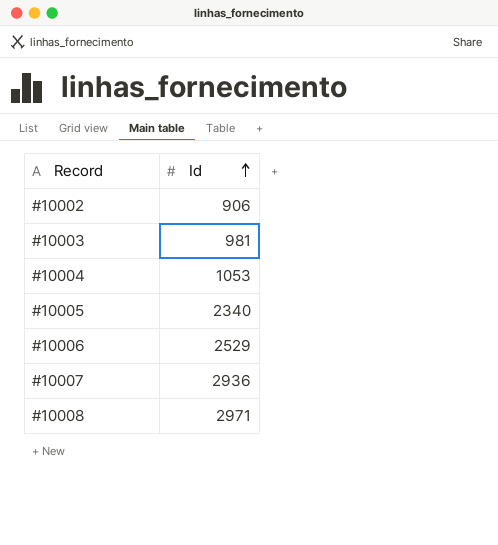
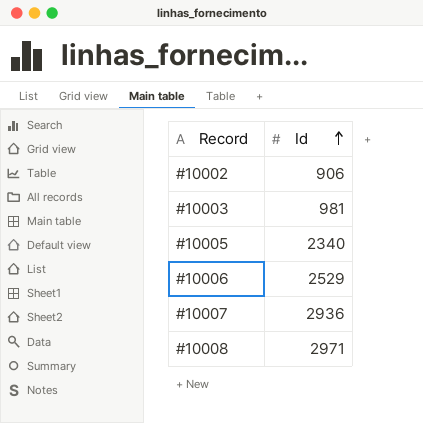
row #10004: 1053 -> none

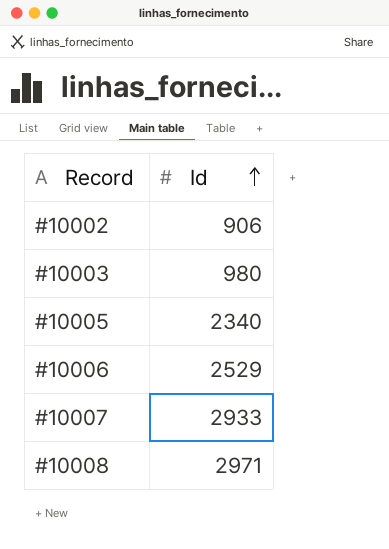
#10003 | Id: 981 -> 980
#10007 | Id: 2936 -> 2933

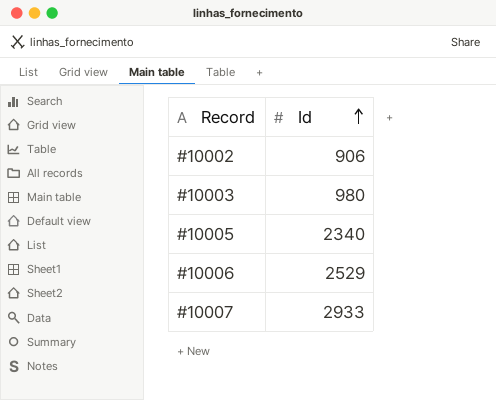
row #10008: 2971 -> none

